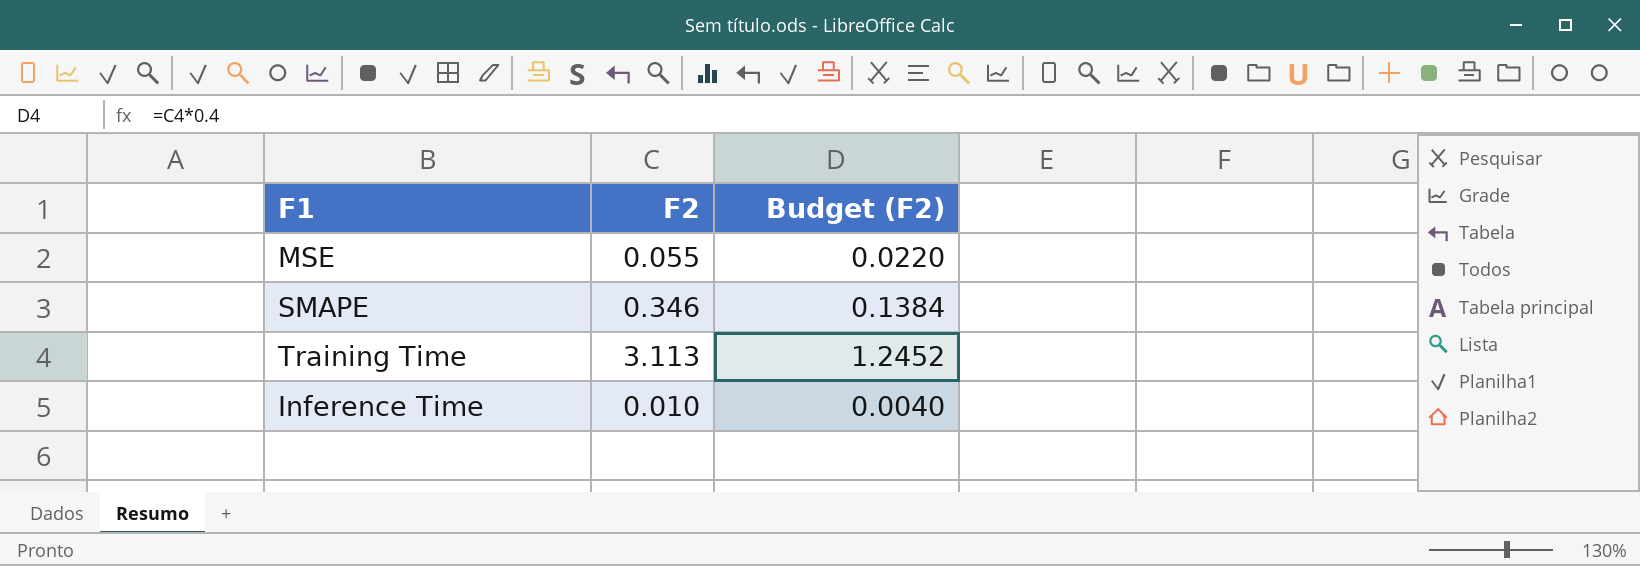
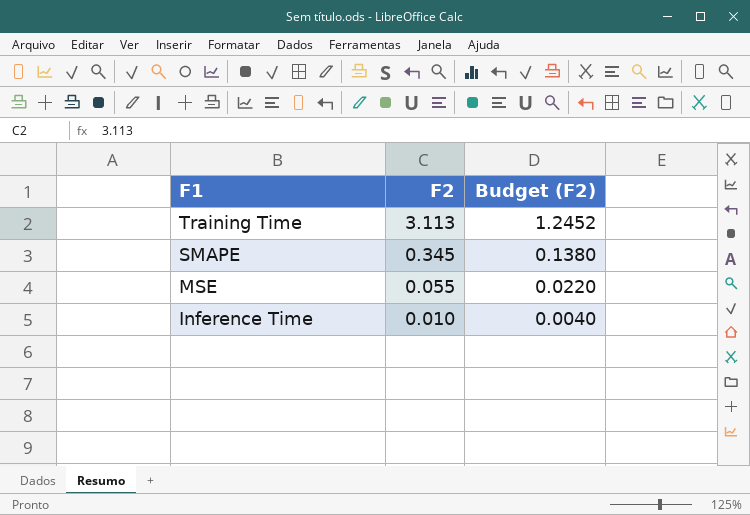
row order: none -> F1 descending
SMAPE | F2: 0.346 -> 0.345
SMAPE | Budget (F2): 0.1384 -> 0.1380

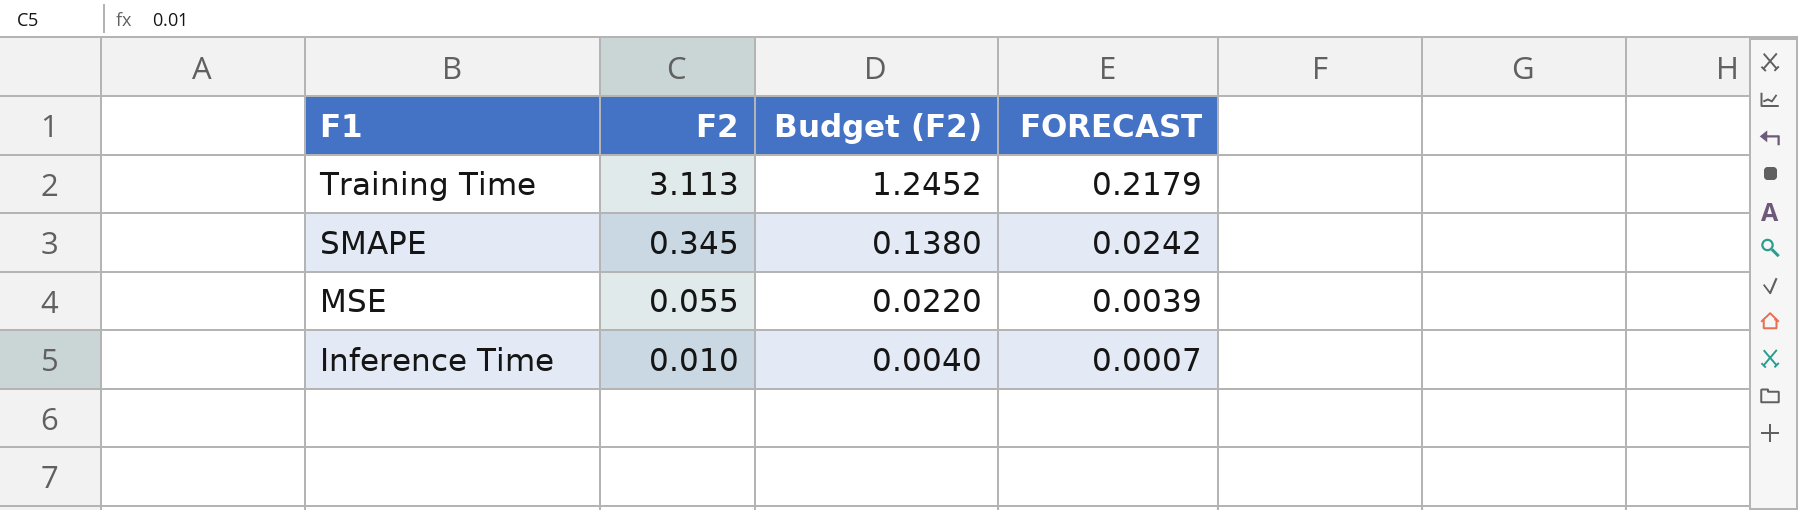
column FORECAST | formula: none -> [F2] * 0.07

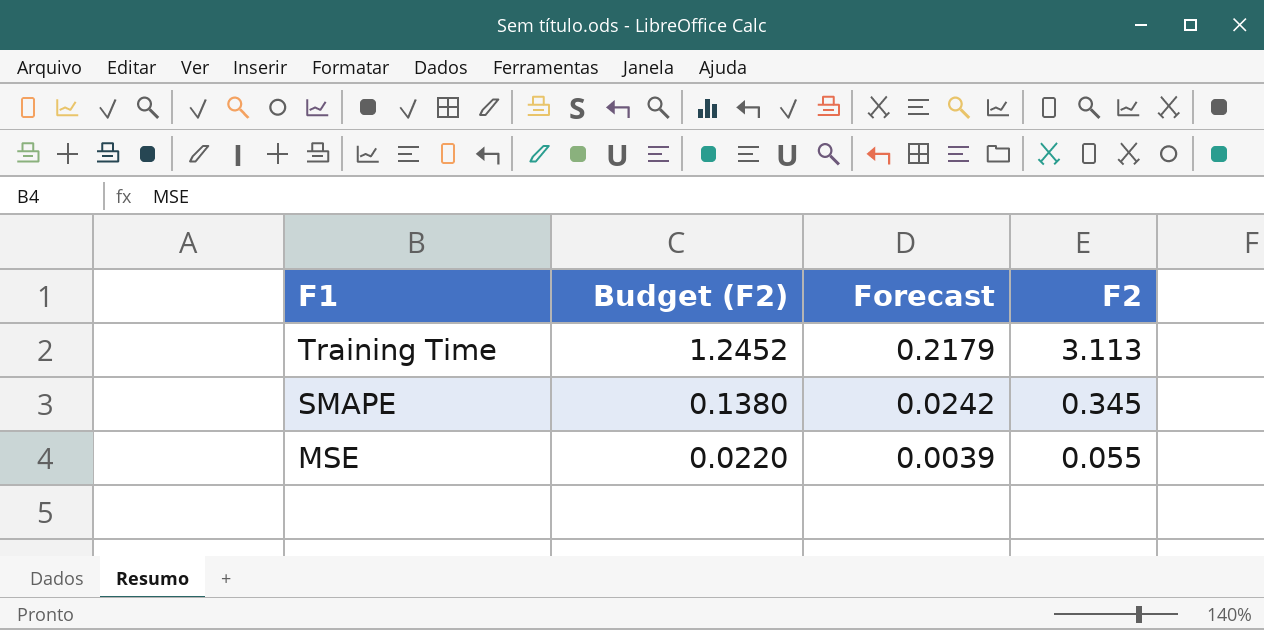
column name: FORECAST -> Forecast
column F2 | position: 2 -> 4
row Inference Time: 0.010 | 0.0040 | 0.0007 -> none

